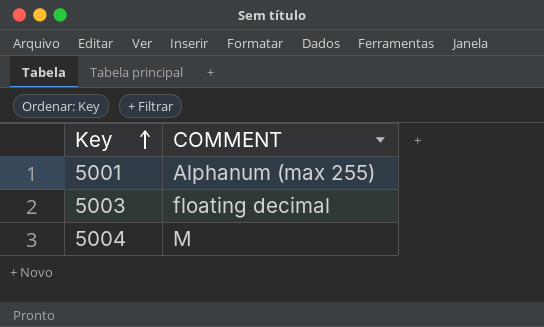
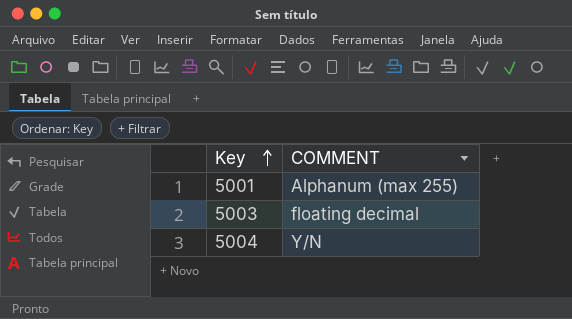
5004 | COMMENT: M -> Y/N

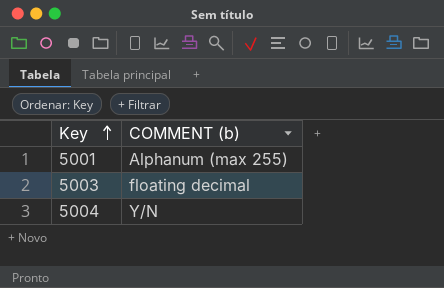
column name: COMMENT -> COMMENT (b)

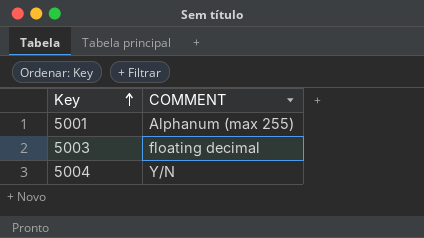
column name: COMMENT (b) -> COMMENT

